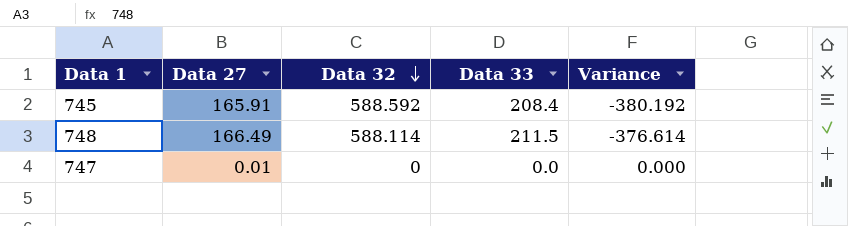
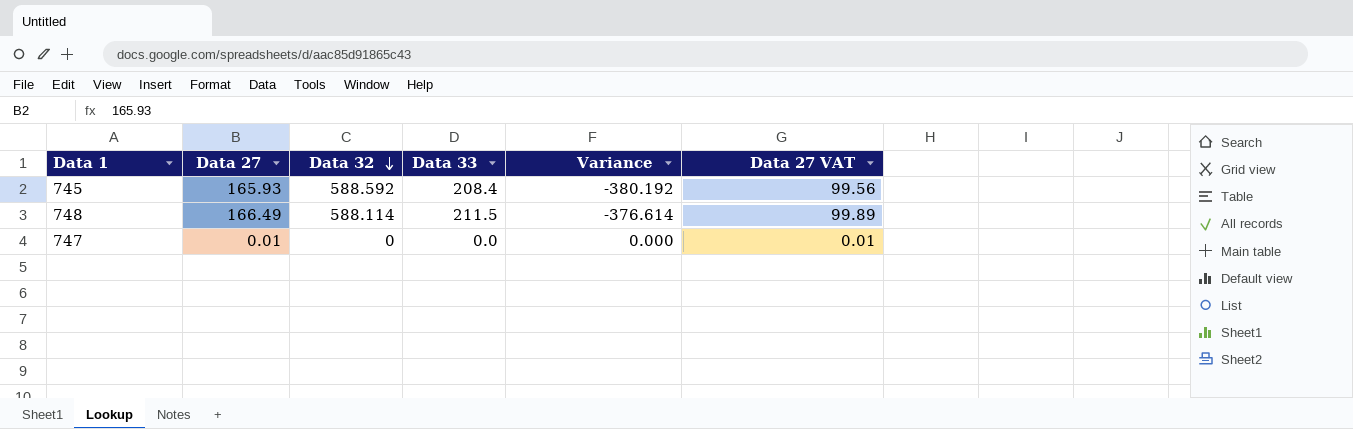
column Data 27 VAT | formula: none -> [Data 27] * 0.6
745 | Data 27: 165.91 -> 165.93

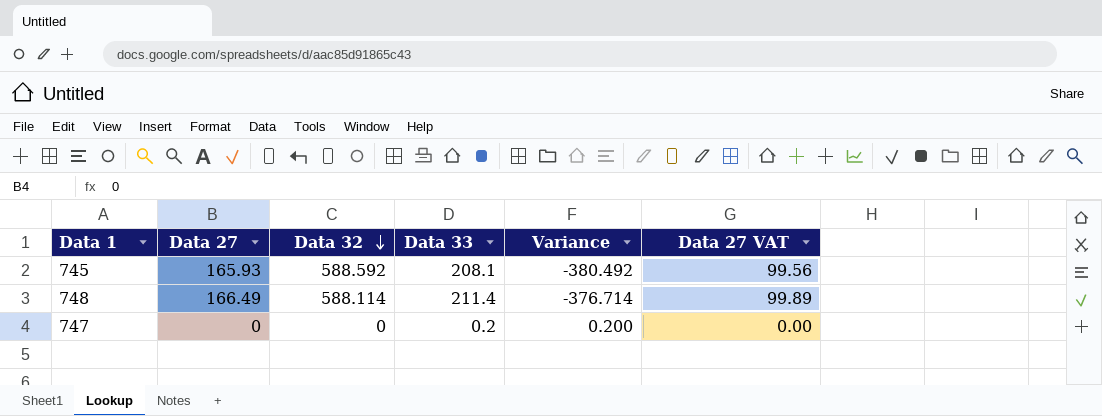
745 | Data 33: 208.4 -> 208.1
745 | Variance: -380.192 -> -380.492
748 | Data 33: 211.5 -> 211.4
748 | Variance: -376.614 -> -376.714
747 | Data 27: 0.01 -> 0
747 | Data 33: 0.0 -> 0.2
747 | Variance: 0.000 -> 0.200
747 | Data 27 VAT: 0.01 -> 0.00

